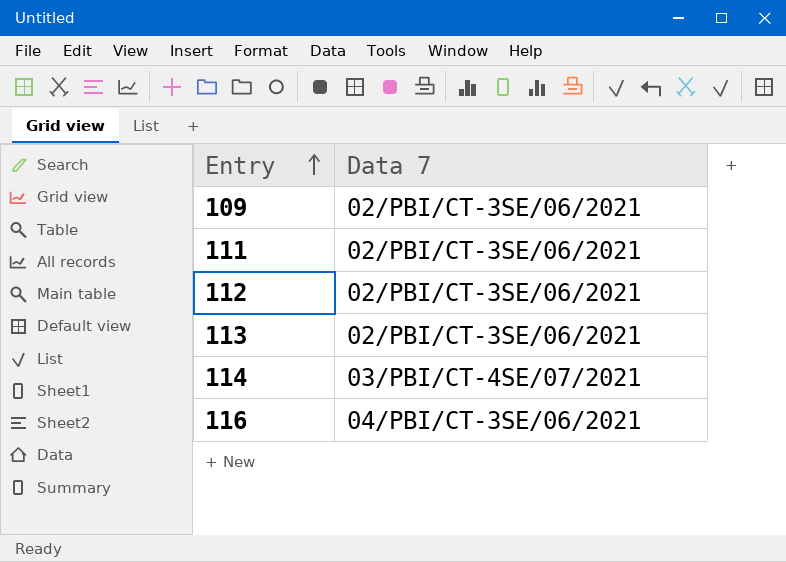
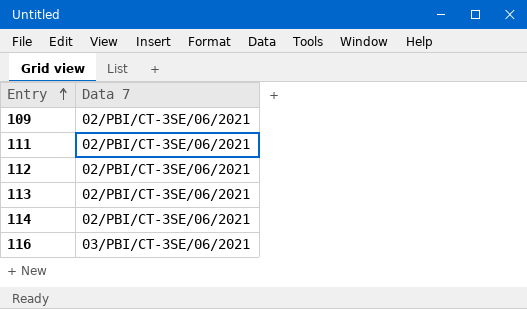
114 | Data 7: 03/PBI/CT-4SE/07/2021 -> 02/PBI/CT-3SE/06/2021
116 | Data 7: 04/PBI/CT-3SE/06/2021 -> 03/PBI/CT-3SE/06/2021

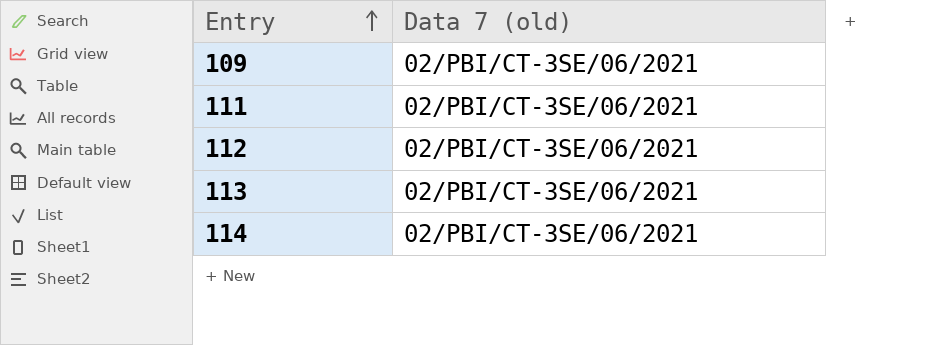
column name: Data 7 -> Data 7 (old)
row 116: 03/PBI/CT-3SE/06/2021 -> none

